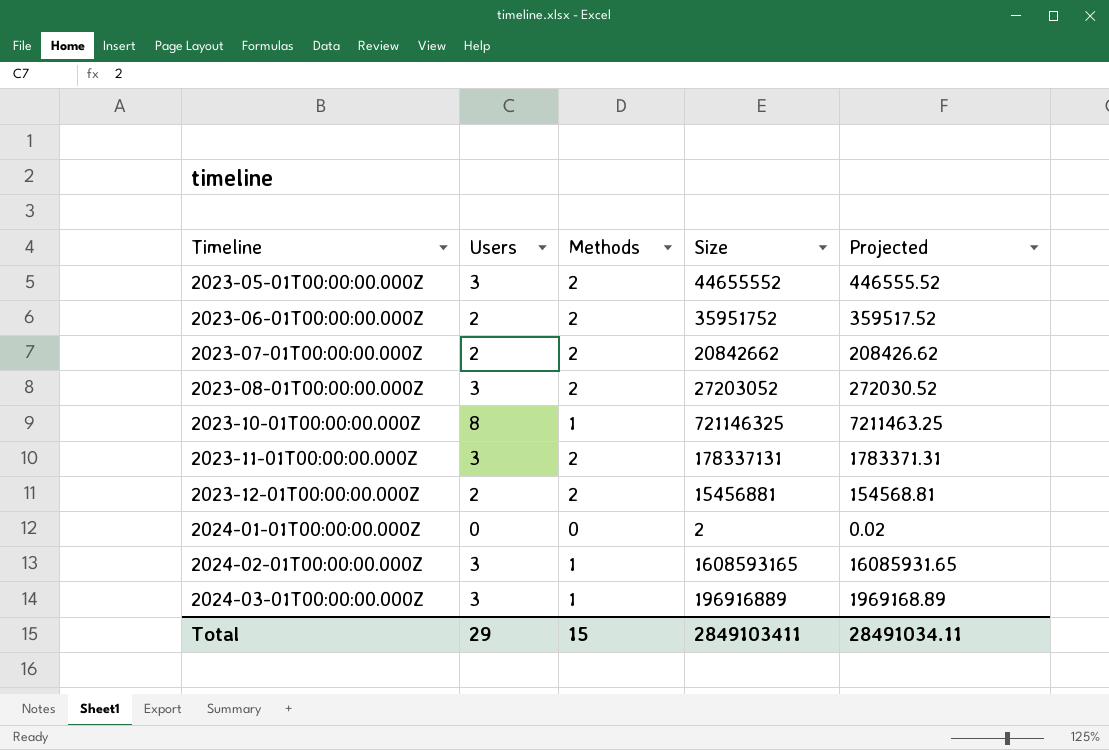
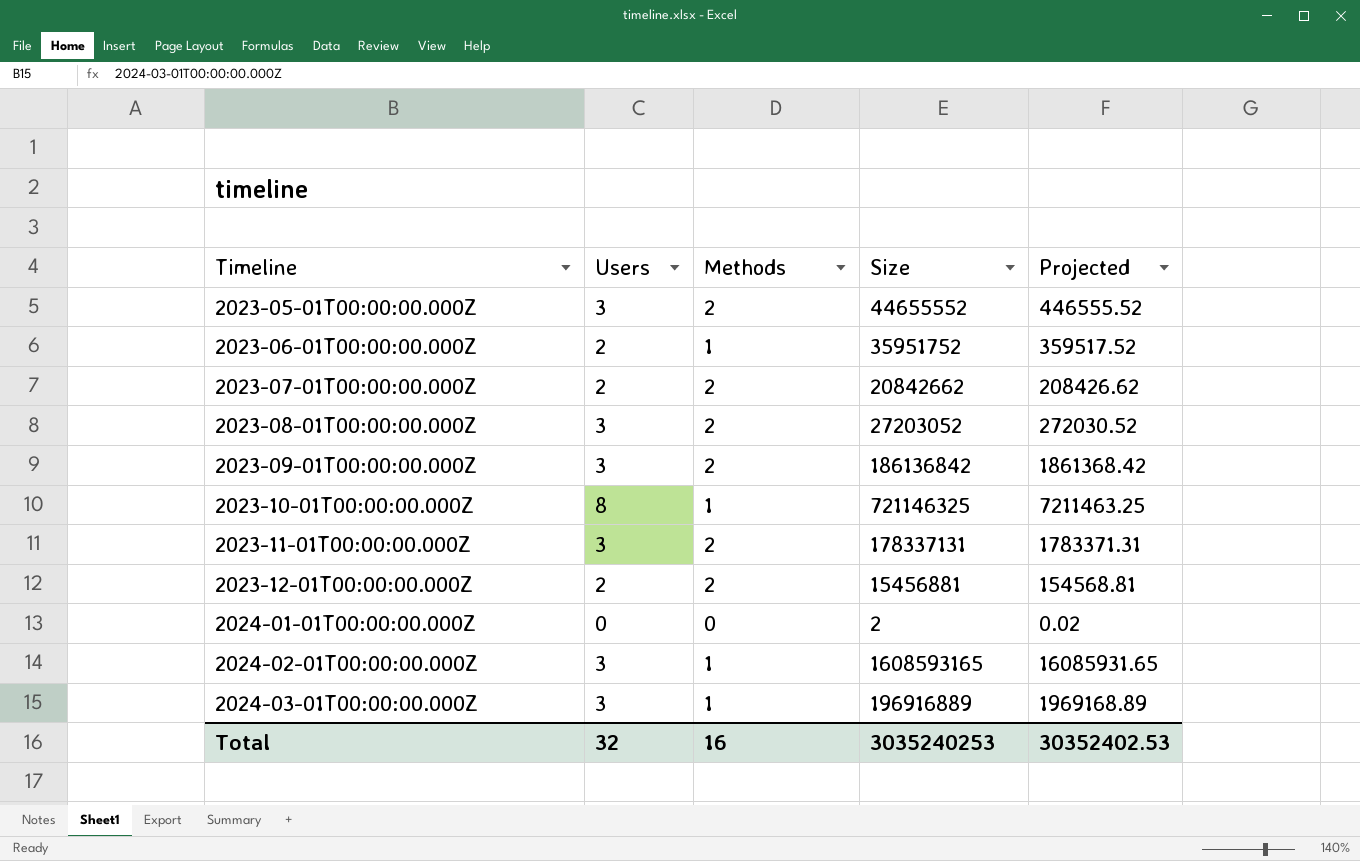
2023-06-01T00:00:00.000Z | Methods: 2 -> 1
row 2023-09-01T00:00:00.000Z: none -> 3 | 2 | 186136842 | 1861368.42
Total | Users: 29 -> 32
Total | Methods: 15 -> 16
Total | Size: 2849103411 -> 3035240253
Total | Projected: 28491034.11 -> 30352402.53

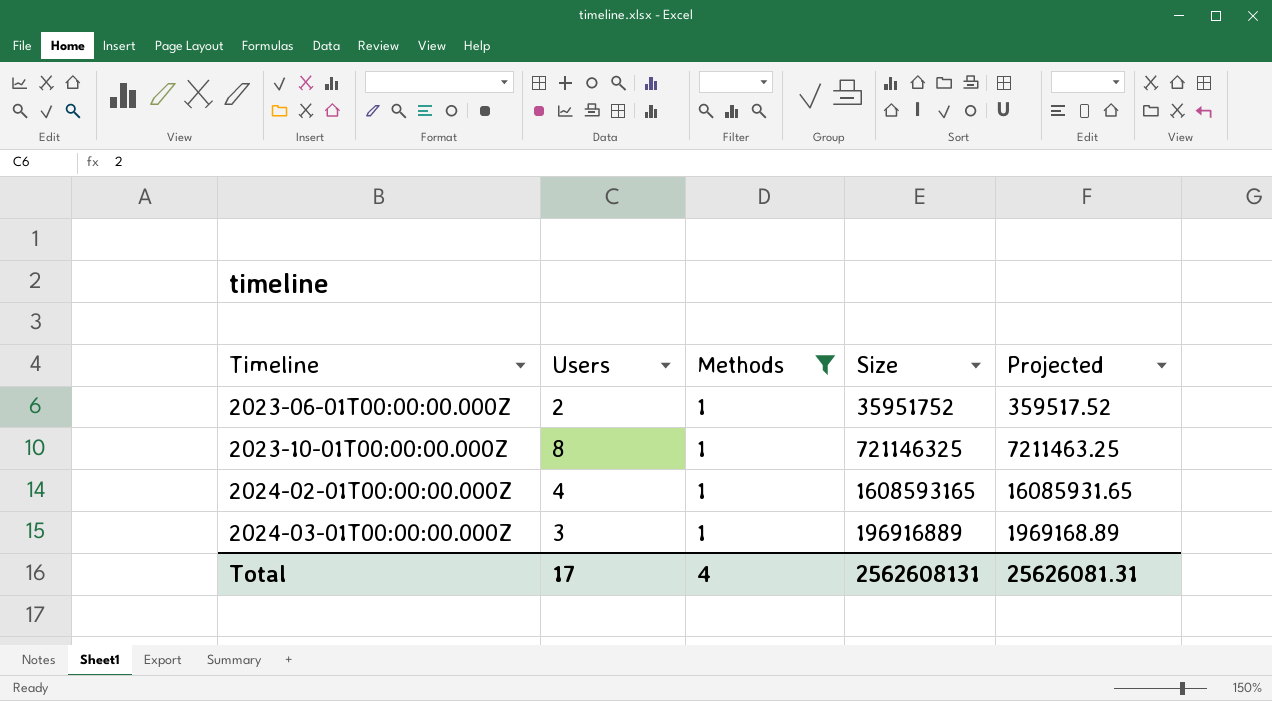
filter: none -> Methods = 1
2024-02-01T00:00:00.000Z | Users: 3 -> 4
Total | Users: 32 -> 17
Total | Methods: 16 -> 4
Total | Size: 3035240253 -> 2562608131
Total | Projected: 30352402.53 -> 25626081.31

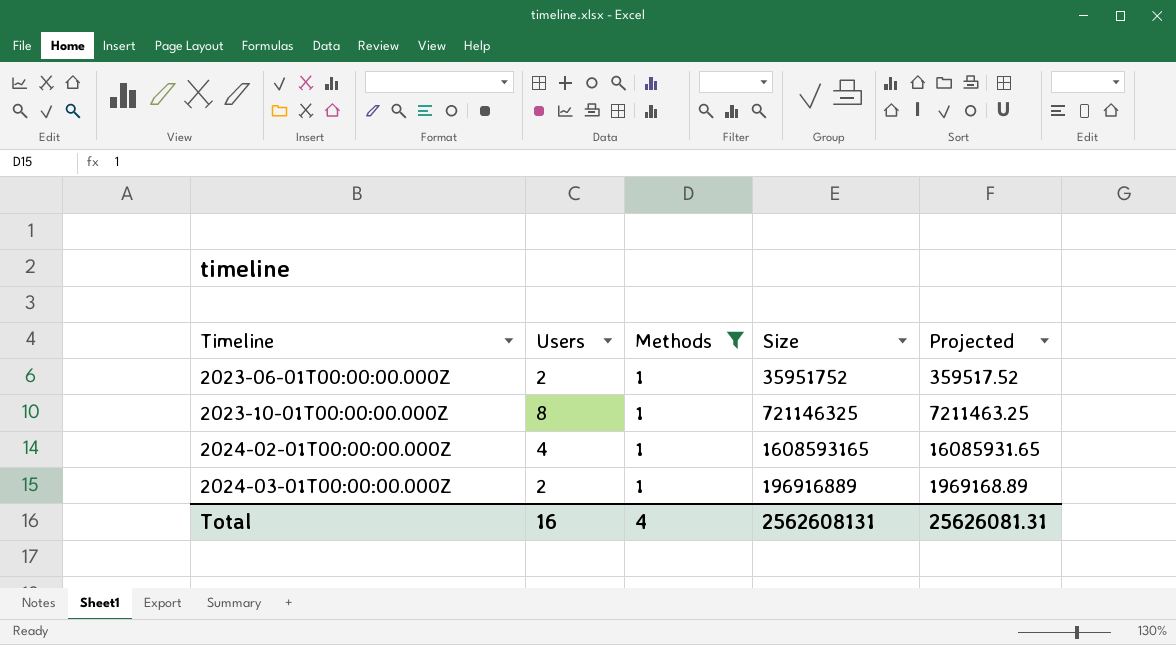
2024-03-01T00:00:00.000Z | Users: 3 -> 2
Total | Users: 17 -> 16

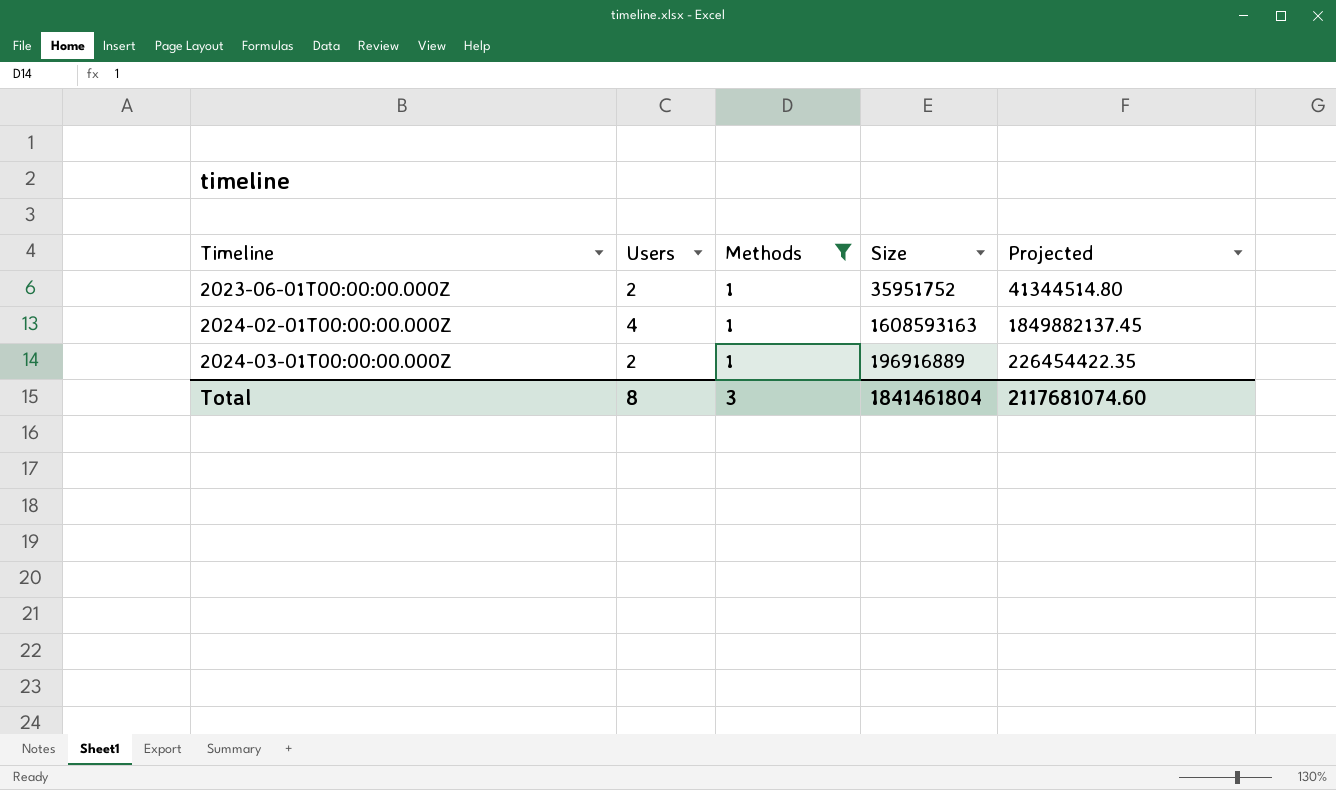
column Projected | formula: [Size] * 0.01 -> [Size] * 1.15
row 2023-10-01T00:00:00.000Z: 8 | 1 | 721146325 | 7211463.25 -> none
2024-02-01T00:00:00.000Z | Size: 1608593165 -> 1608593163
Total | Users: 16 -> 8
Total | Methods: 4 -> 3
Total | Size: 2562608131 -> 1841461804
Total | Projected: 25626081.31 -> 2117681074.60

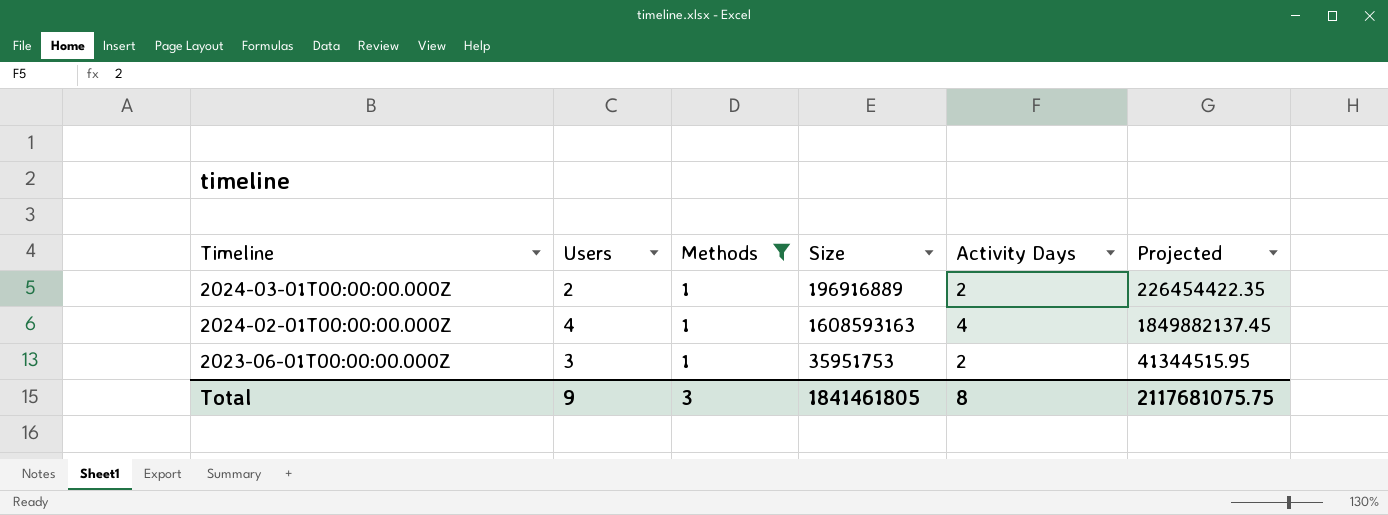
row order: Timeline ascending -> Timeline descending
column Activity Days | position: none -> 5
2023-06-01T00:00:00.000Z | Users: 2 -> 3
2023-06-01T00:00:00.000Z | Size: 35951752 -> 35951753
2023-06-01T00:00:00.000Z | Projected: 41344514.80 -> 41344515.95
Total | Users: 8 -> 9
Total | Size: 1841461804 -> 1841461805
Total | Projected: 2117681074.60 -> 2117681075.75

